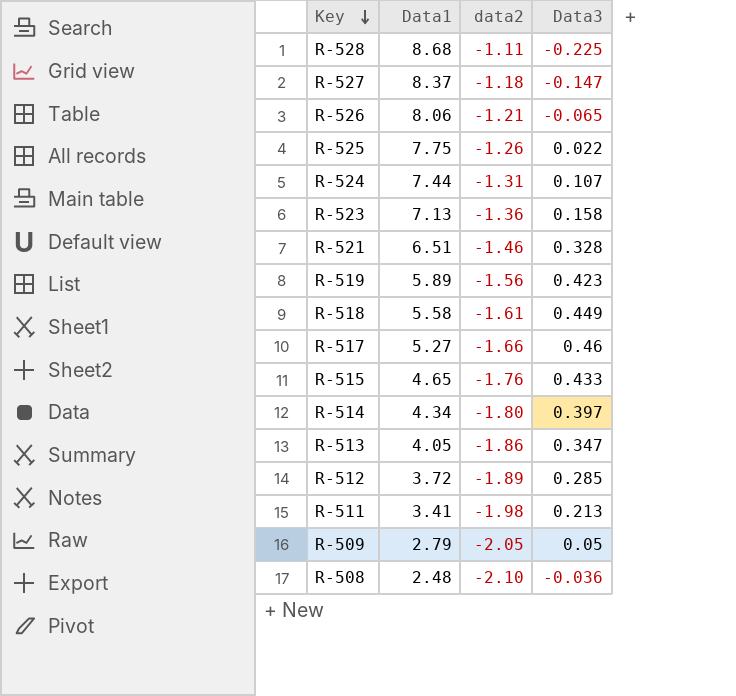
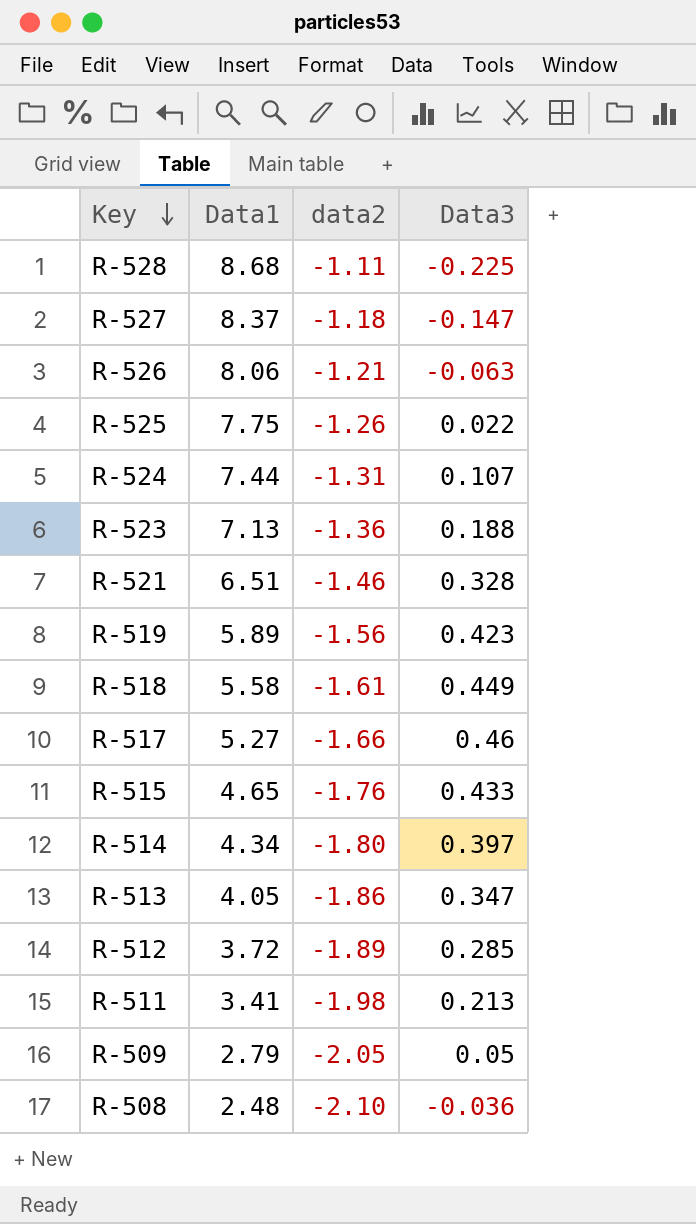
R-526 | Data3: -0.065 -> -0.063
R-523 | Data3: 0.158 -> 0.188

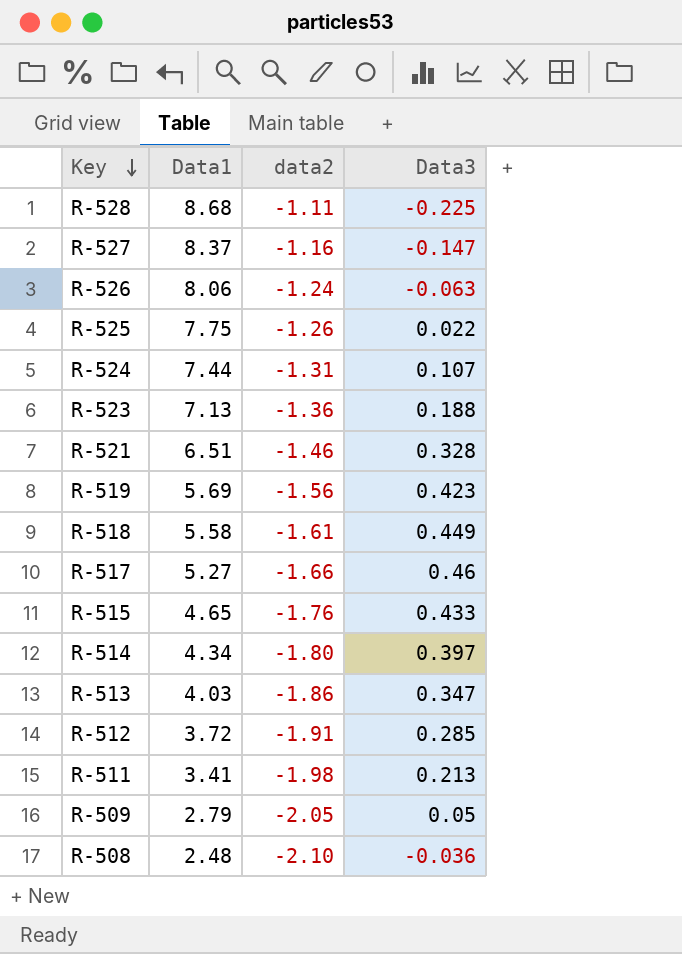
R-527 | data2: -1.18 -> -1.16
R-526 | data2: -1.21 -> -1.24
R-519 | Data1: 5.89 -> 5.69
R-513 | Data1: 4.05 -> 4.03
R-512 | data2: -1.89 -> -1.91

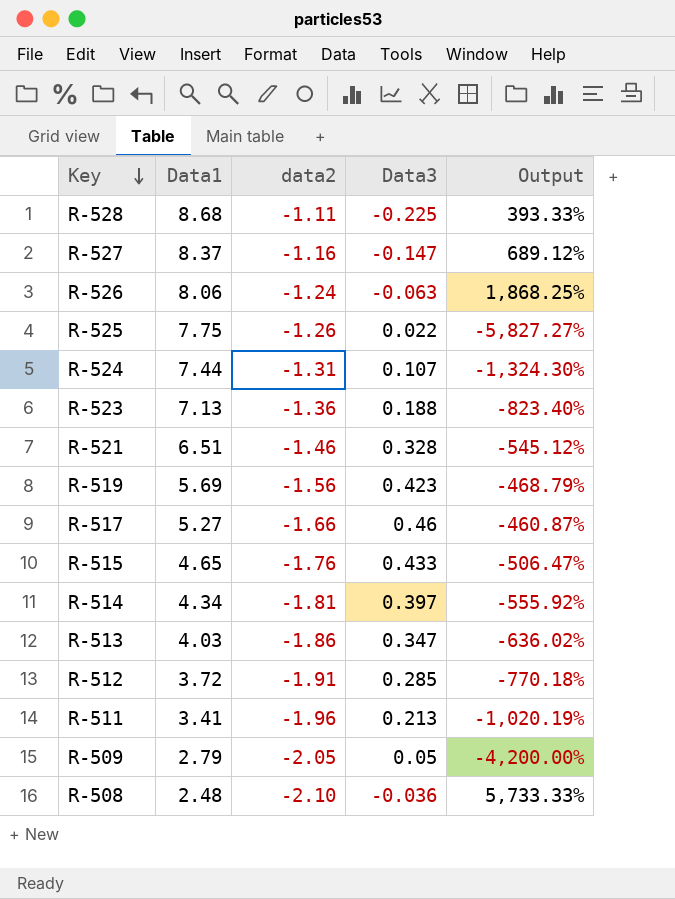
column Output | formula: none -> ([data2] - [Data3]) / [Data3]
row R-518: 5.58 | -1.61 | 0.449 -> none
R-514 | data2: -1.80 -> -1.81
R-511 | data2: -1.98 -> -1.96

